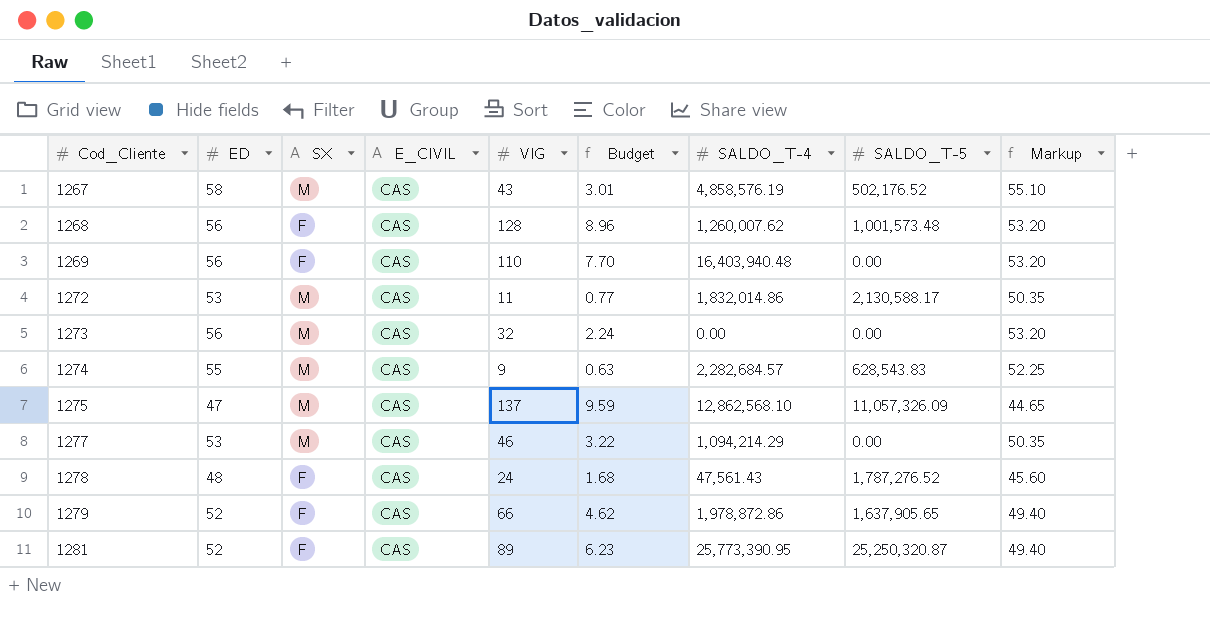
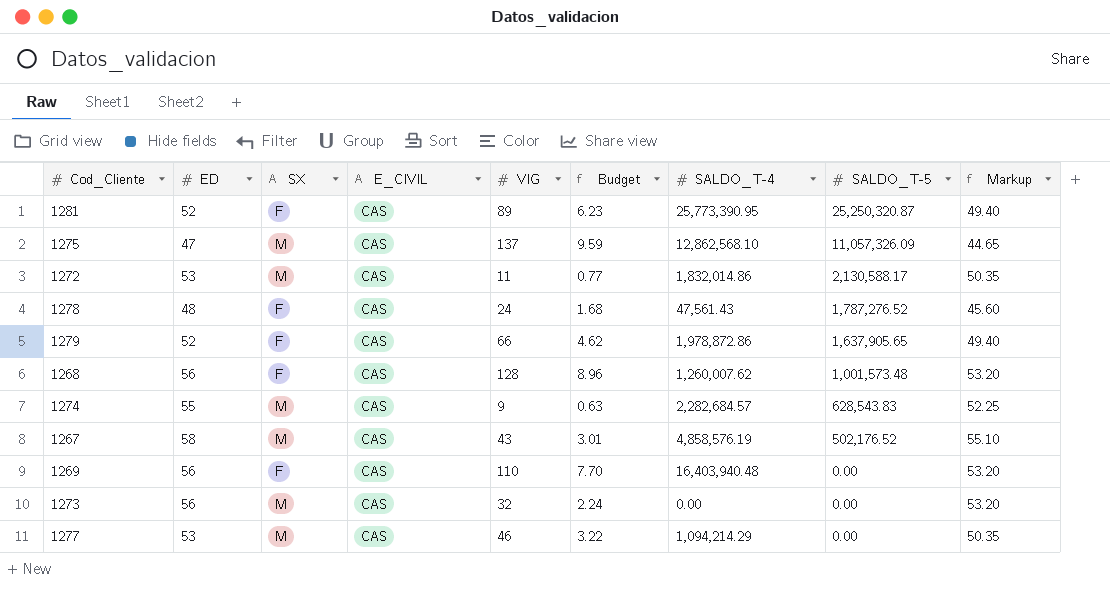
row order: Cod_Cliente ascending -> SALDO_T-5 descending

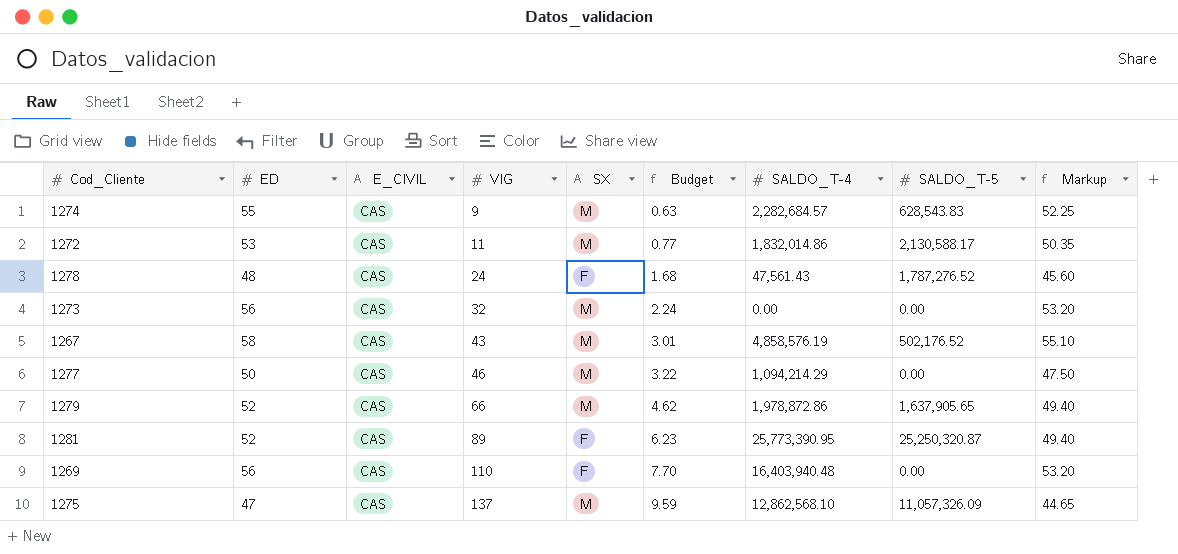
row order: SALDO_T-5 descending -> VIG ascending
column SX | position: 3 -> 5
row 1268: 56 | F | CAS | 128 | 8.96 | 1,260,007.62 | 1,001,573.48 | 53.20 -> none
1277 | ED: 53 -> 50
1277 | Markup: 50.35 -> 47.50
1279 | SX: F -> M

